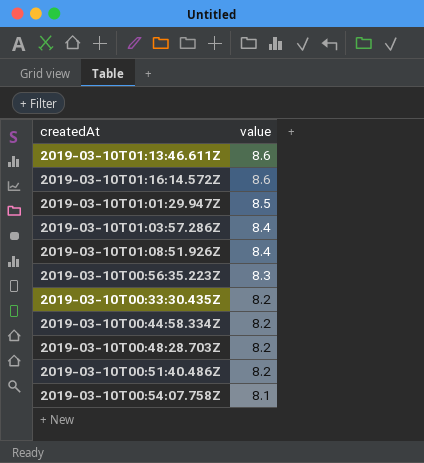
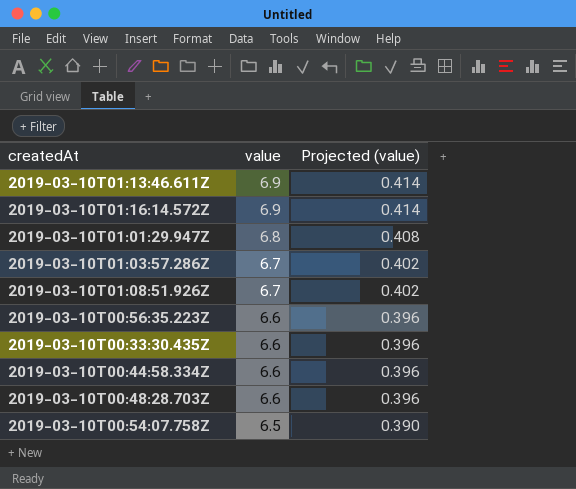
column Projected (value) | formula: none -> [value] * 0.06
row 2019-03-10T00:51:40.486Z: 8.2 -> none
2019-03-10T01:13:46.611Z | value: 8.6 -> 6.9
2019-03-10T01:16:14.572Z | value: 8.6 -> 6.9
2019-03-10T01:01:29.947Z | value: 8.5 -> 6.8
2019-03-10T01:03:57.286Z | value: 8.4 -> 6.7
2019-03-10T01:08:51.926Z | value: 8.4 -> 6.7
2019-03-10T00:56:35.223Z | value: 8.3 -> 6.6
2019-03-10T00:33:30.435Z | value: 8.2 -> 6.6
2019-03-10T00:44:58.334Z | value: 8.2 -> 6.6
2019-03-10T00:48:28.703Z | value: 8.2 -> 6.6
2019-03-10T00:54:07.758Z | value: 8.1 -> 6.5

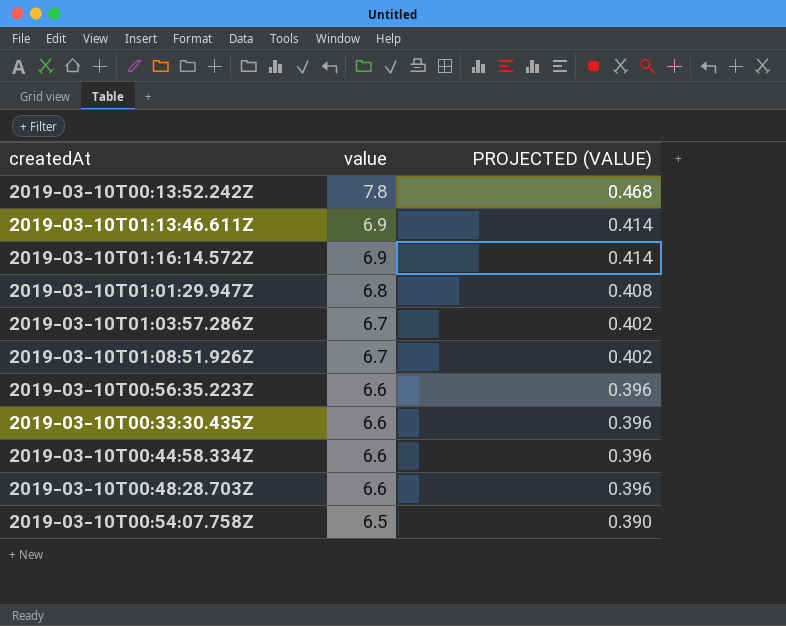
column name: Projected (value) -> PROJECTED (VALUE)
row 2019-03-10T00:13:52.242Z: none -> 7.8 | 0.468

